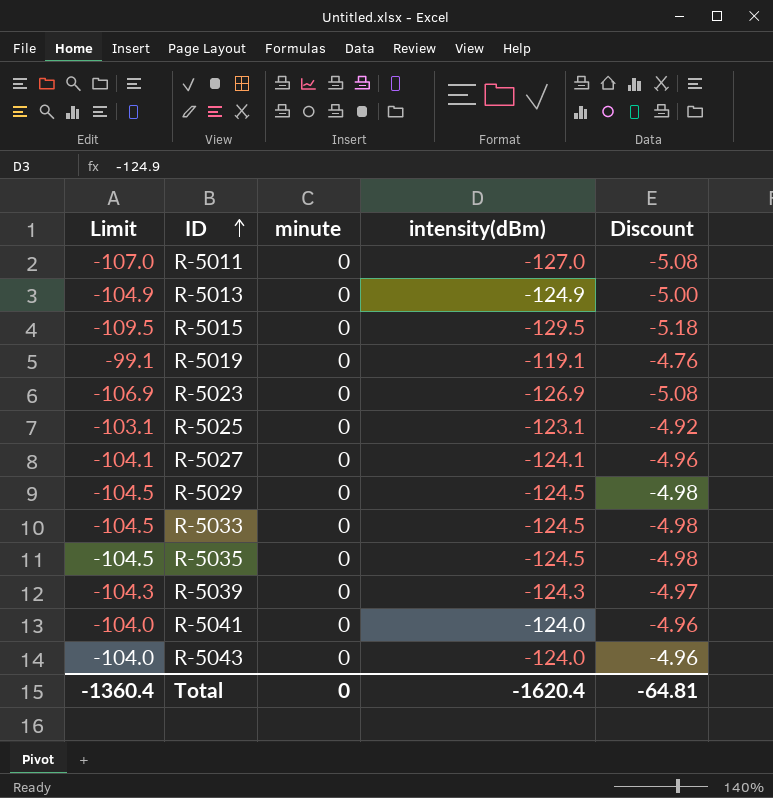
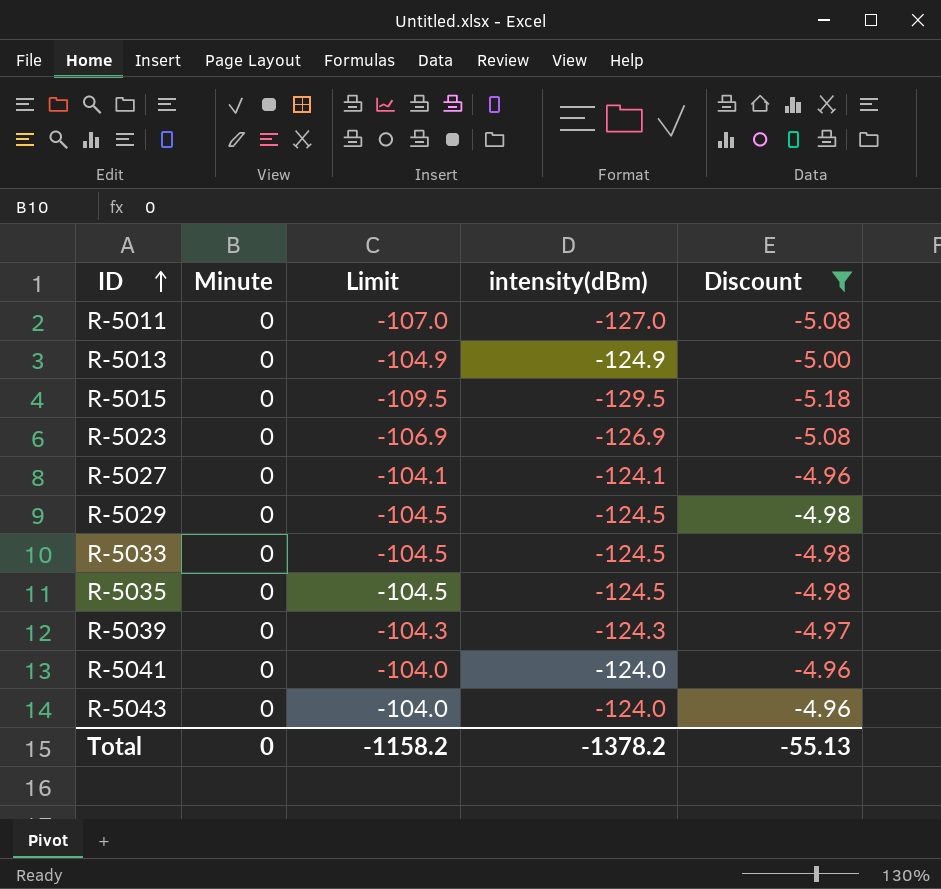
filter: none -> Discount <= -4.96
column name: minute -> Minute
column Limit | position: 1 -> 3
Total | Limit: -1360.4 -> -1158.2
Total | intensity(dBm): -1620.4 -> -1378.2
Total | Discount: -64.81 -> -55.13

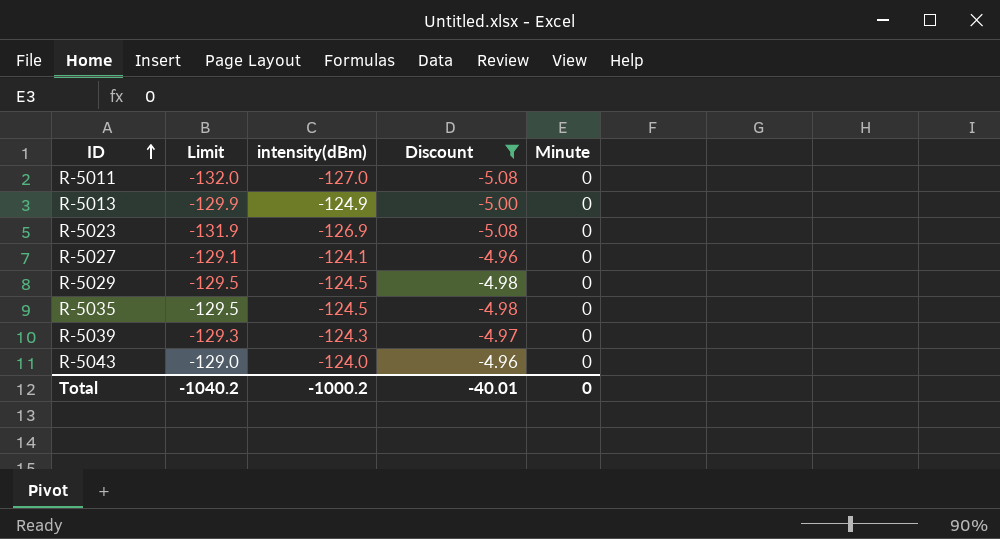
column Limit | formula: [intensity(dBm)] + 20 -> [intensity(dBm)] - 5
column Minute | position: 2 -> 5
row R-5015: 0 | -109.5 | -129.5 | -5.18 -> none
row R-5033: 0 | -104.5 | -124.5 | -4.98 -> none
row R-5041: 0 | -104.0 | -124.0 | -4.96 -> none
Total | Limit: -1158.2 -> -1040.2
Total | intensity(dBm): -1378.2 -> -1000.2
Total | Discount: -55.13 -> -40.01

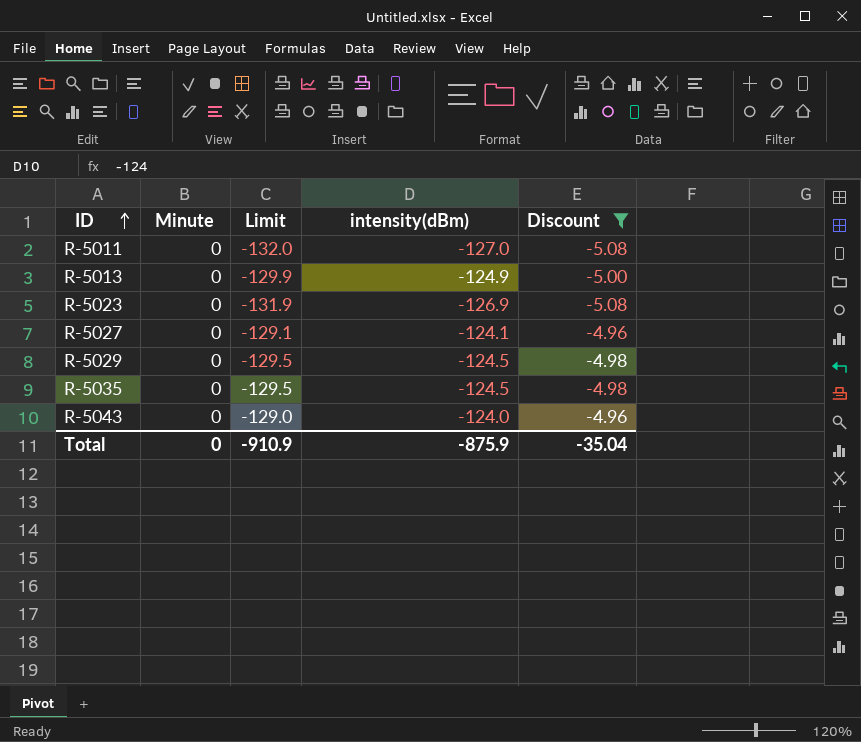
column Minute | position: 5 -> 2
row R-5039: -129.3 | -124.3 | -4.97 | 0 -> none
Total | Limit: -1040.2 -> -910.9
Total | intensity(dBm): -1000.2 -> -875.9
Total | Discount: -40.01 -> -35.04

